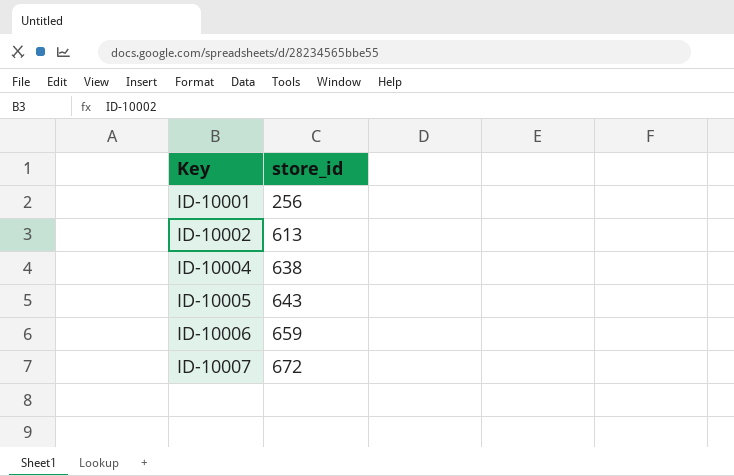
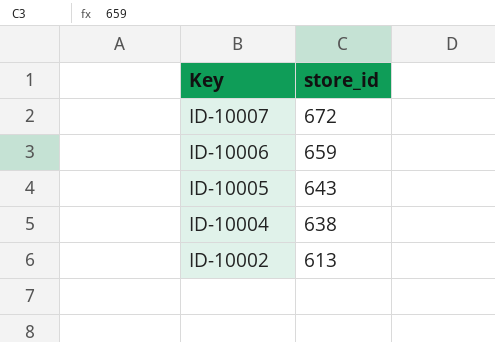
row order: Key ascending -> Key descending
row ID-10001: 256 -> none

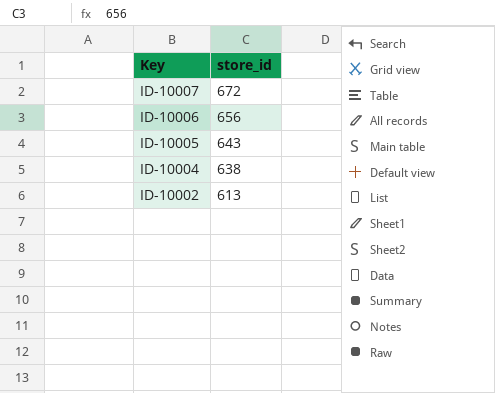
ID-10006 | store_id: 659 -> 656

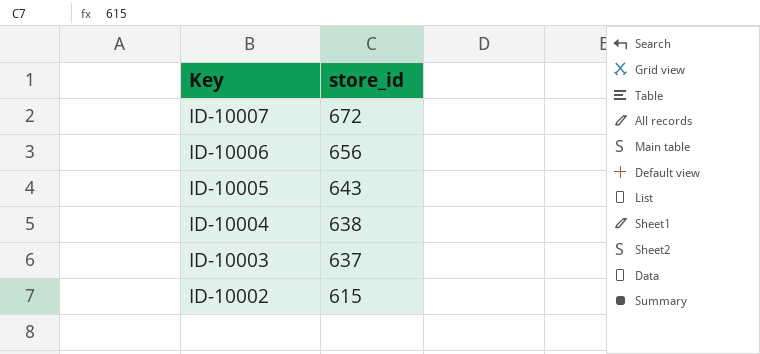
row ID-10003: none -> 637
ID-10002 | store_id: 613 -> 615

